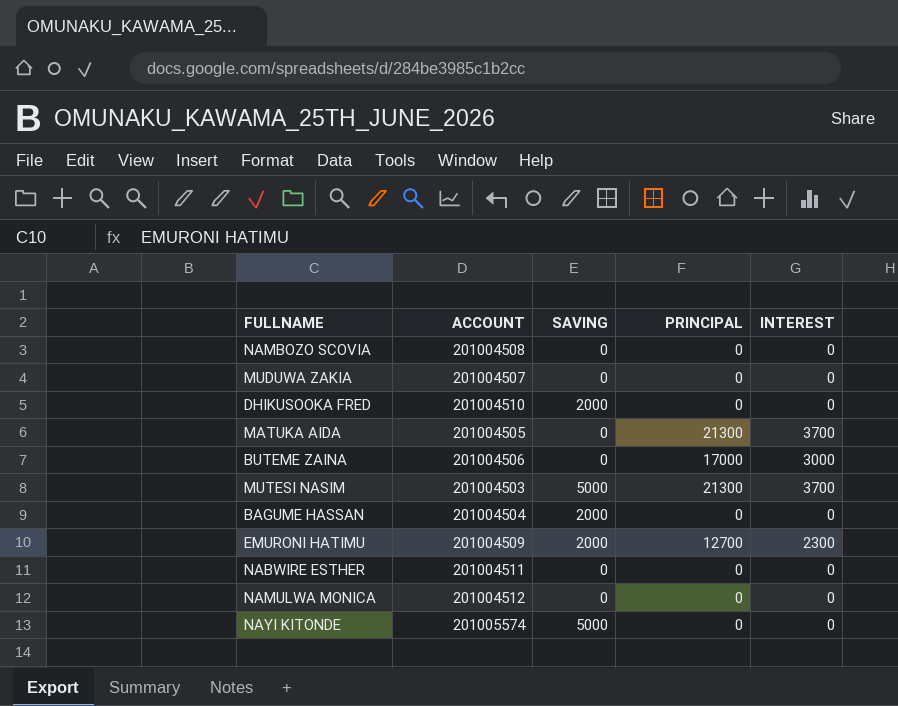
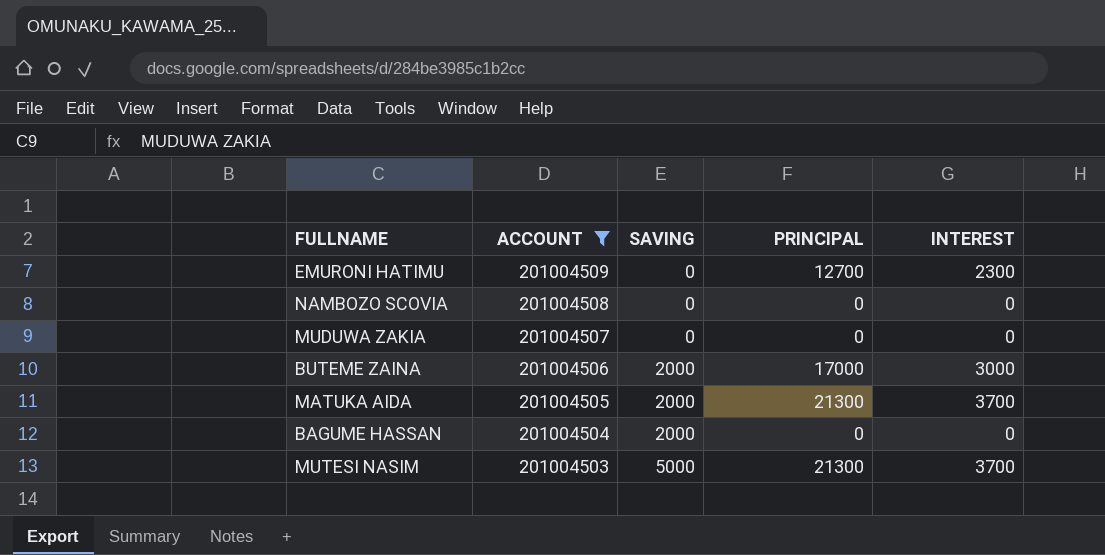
filter: none -> ACCOUNT <= 201004509
row order: none -> ACCOUNT descending
EMURONI HATIMU | SAVING: 2000 -> 0
BUTEME ZAINA | SAVING: 0 -> 2000
MATUKA AIDA | SAVING: 0 -> 2000

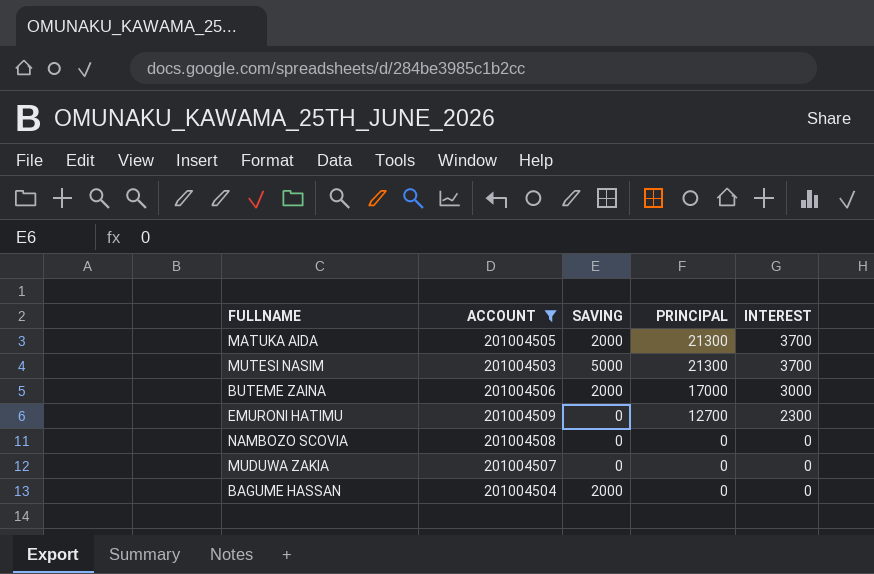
row order: ACCOUNT descending -> PRINCIPAL descending

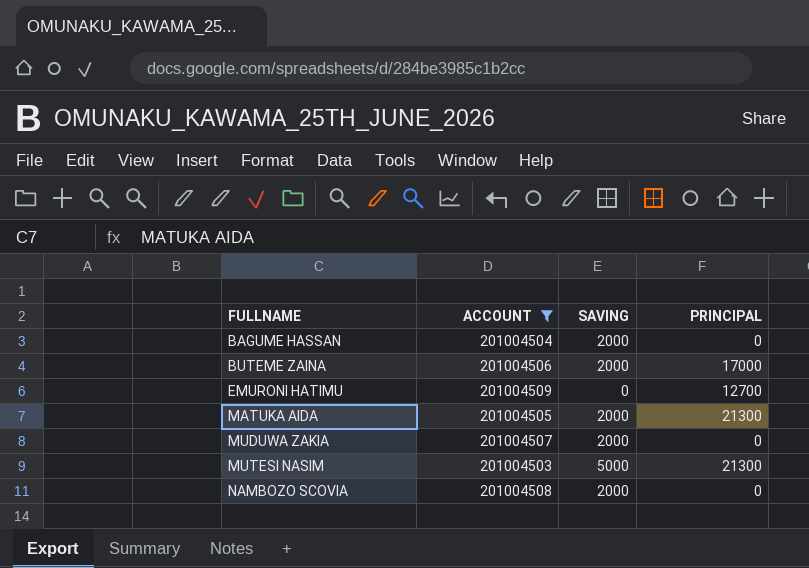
row order: PRINCIPAL descending -> FULLNAME ascending
column INTEREST | position: 5 -> none
MUDUWA ZAKIA | SAVING: 0 -> 2000
NAMBOZO SCOVIA | SAVING: 0 -> 2000

